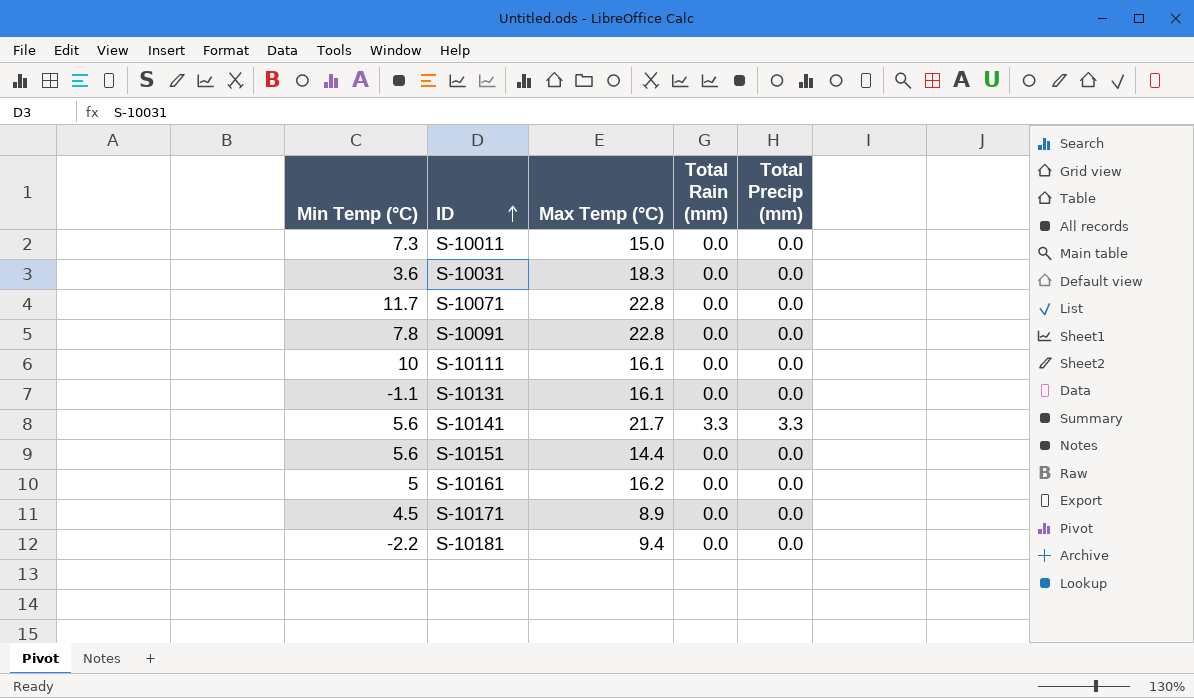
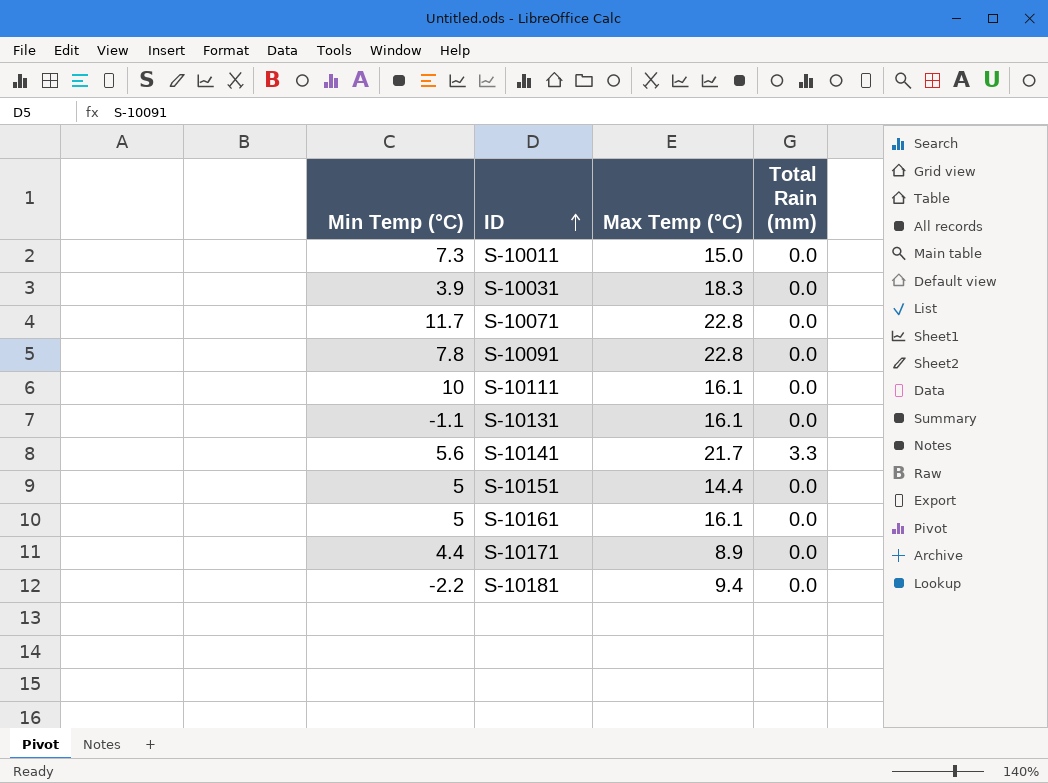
column Total Precip (mm) | position: 5 -> none
S-10031 | Min Temp (°C): 3.6 -> 3.9
S-10151 | Min Temp (°C): 5.6 -> 5
S-10161 | Max Temp (°C): 16.2 -> 16.1
S-10171 | Min Temp (°C): 4.5 -> 4.4

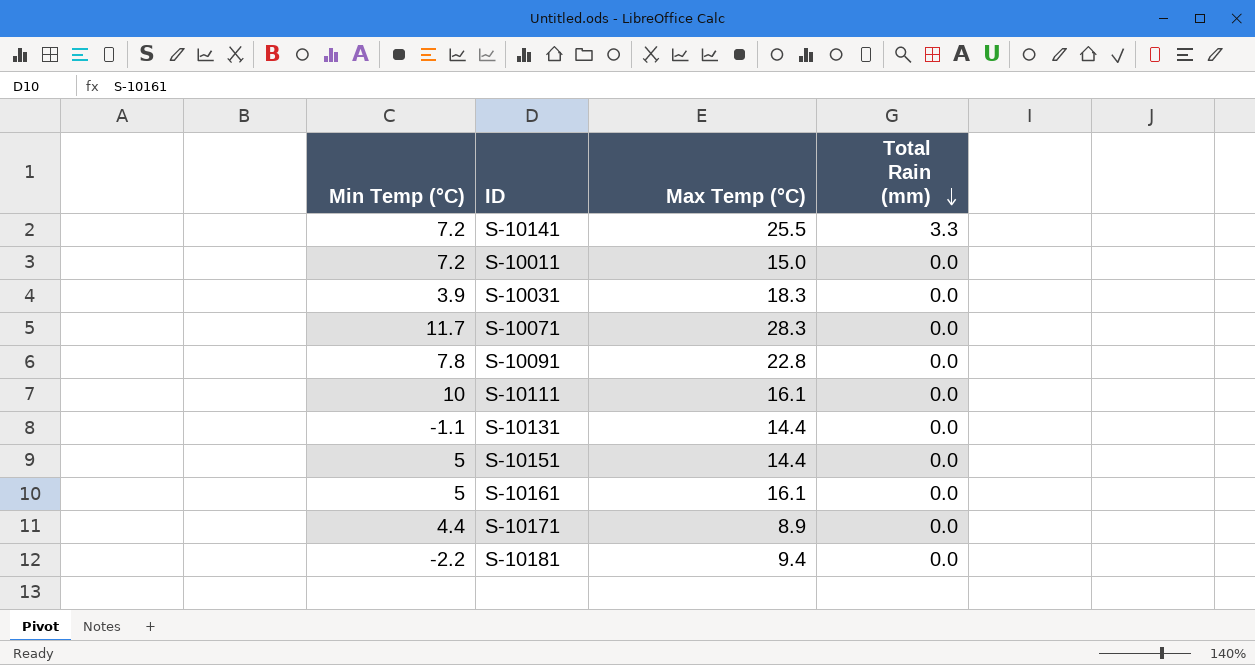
row order: ID ascending -> Total Rain (mm) descending
S-10141 | Min Temp (°C): 5.6 -> 7.2
S-10141 | Max Temp (°C): 21.7 -> 25.5
S-10011 | Min Temp (°C): 7.3 -> 7.2
S-10071 | Max Temp (°C): 22.8 -> 28.3
S-10131 | Max Temp (°C): 16.1 -> 14.4

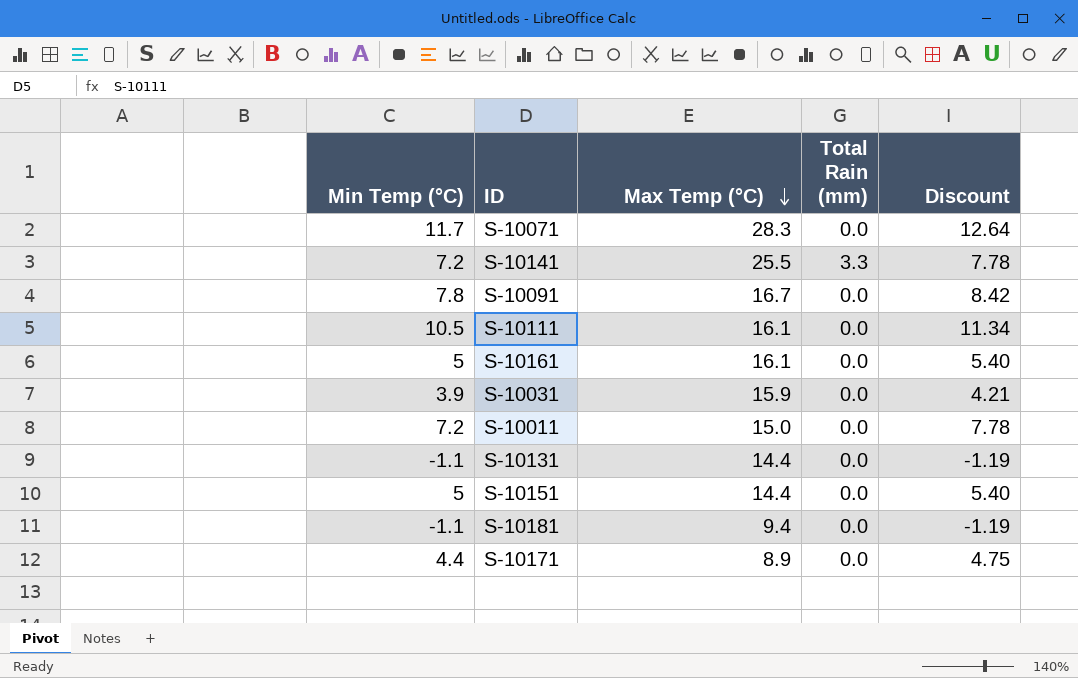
row order: Total Rain (mm) descending -> Max Temp (°C) descending
column Discount | formula: none -> [Min Temp (°C)] * 1.08
S-10091 | Max Temp (°C): 22.8 -> 16.7
S-10111 | Min Temp (°C): 10 -> 10.5
S-10031 | Max Temp (°C): 18.3 -> 15.9
S-10181 | Min Temp (°C): -2.2 -> -1.1

